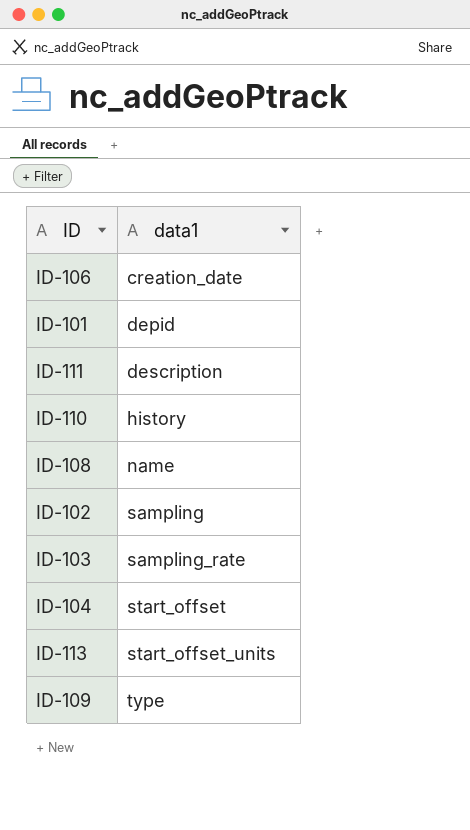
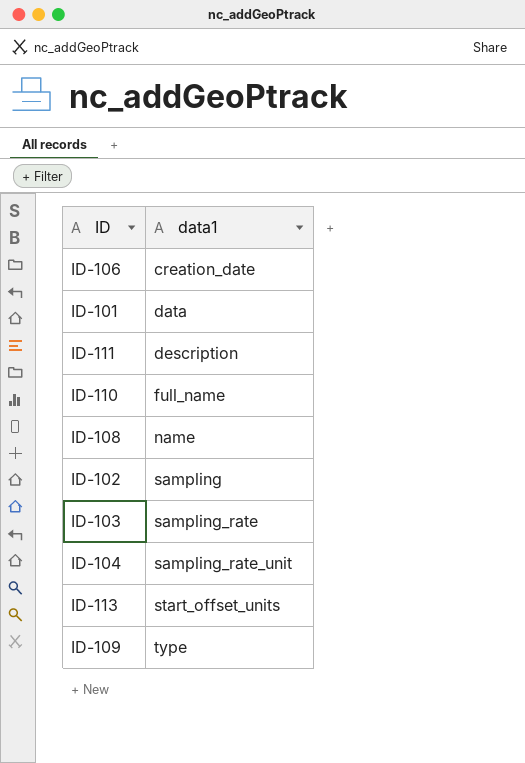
ID-101 | data1: depid -> data
ID-110 | data1: history -> full_name
ID-104 | data1: start_offset -> sampling_rate_unit

